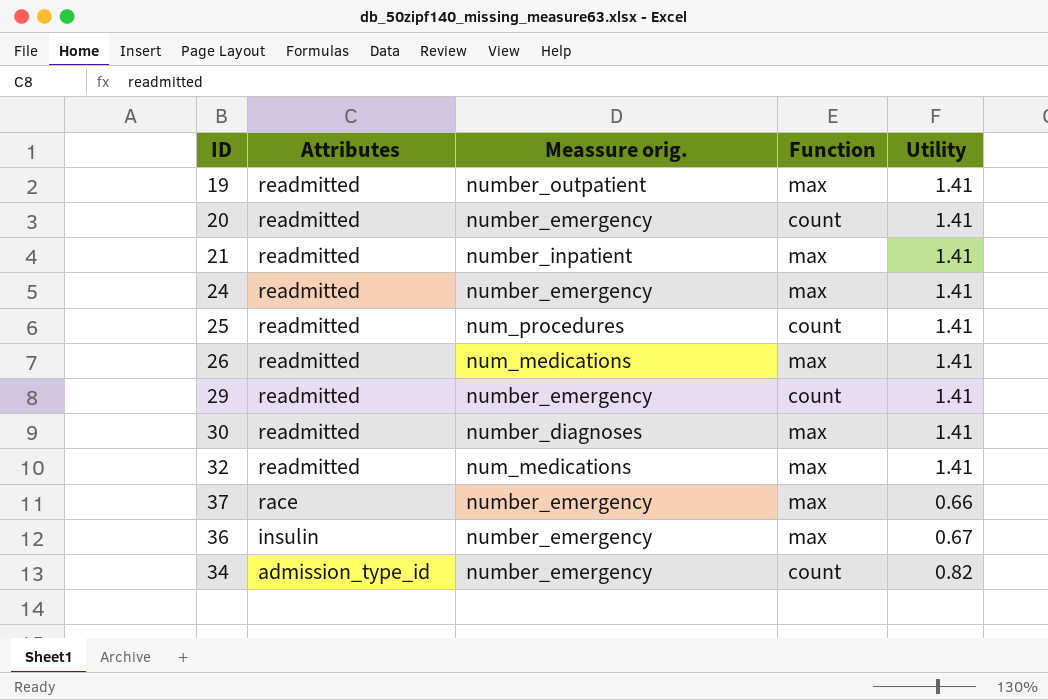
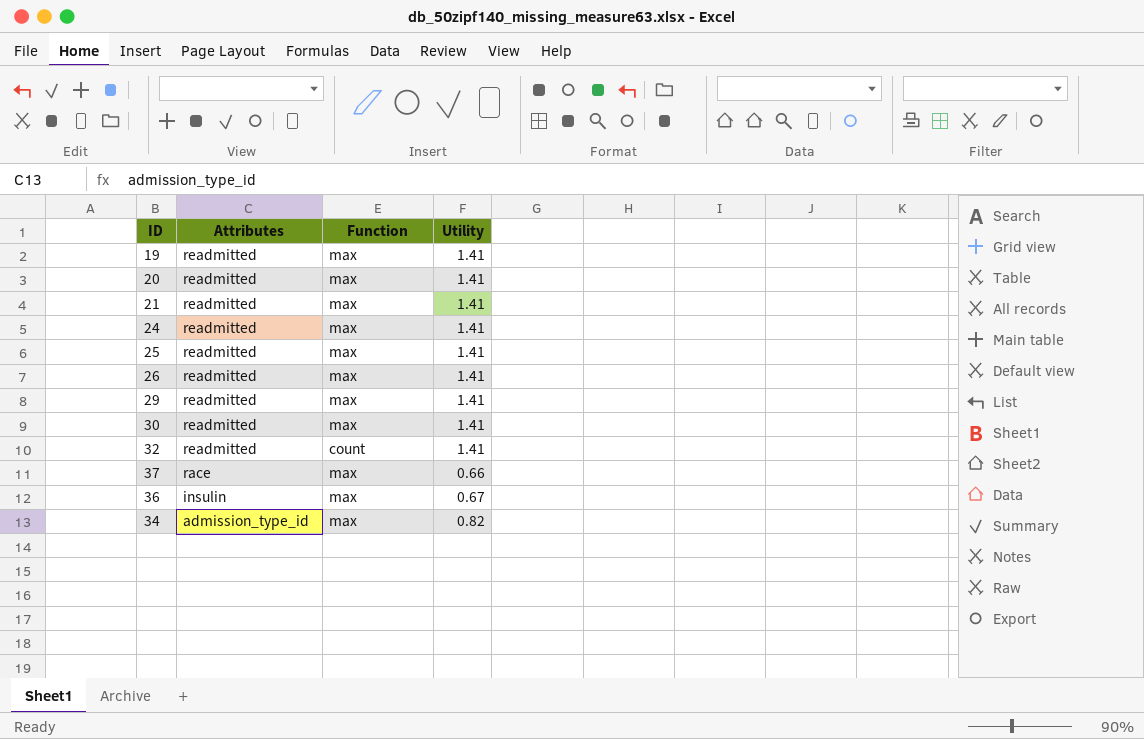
column Meassure orig. | position: 3 -> none
20 | Function: count -> max
25 | Function: count -> max
29 | Function: count -> max
32 | Function: max -> count
34 | Function: count -> max

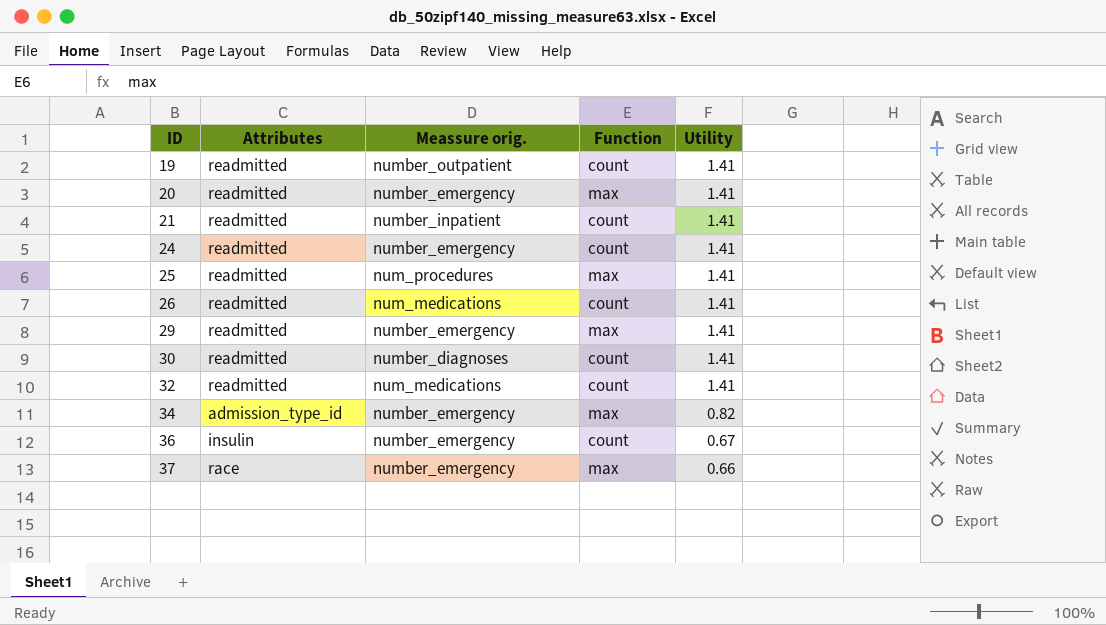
row order: Attributes descending -> ID ascending
column Meassure orig. | position: none -> 3
19 | Function: max -> count
21 | Function: max -> count
24 | Function: max -> count
26 | Function: max -> count
30 | Function: max -> count
36 | Function: max -> count

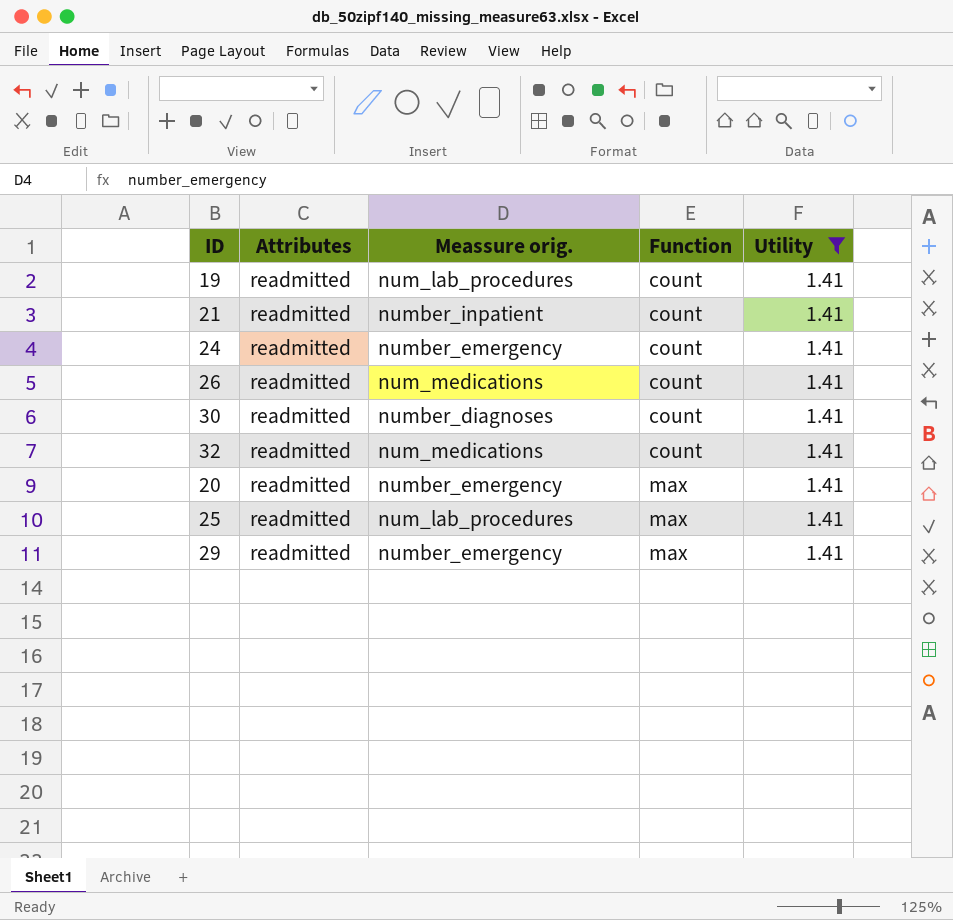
filter: none -> Utility = 1.41
row order: ID ascending -> Function ascending
19 | Meassure orig.: number_outpatient -> num_lab_procedures
25 | Meassure orig.: num_procedures -> num_lab_procedures

